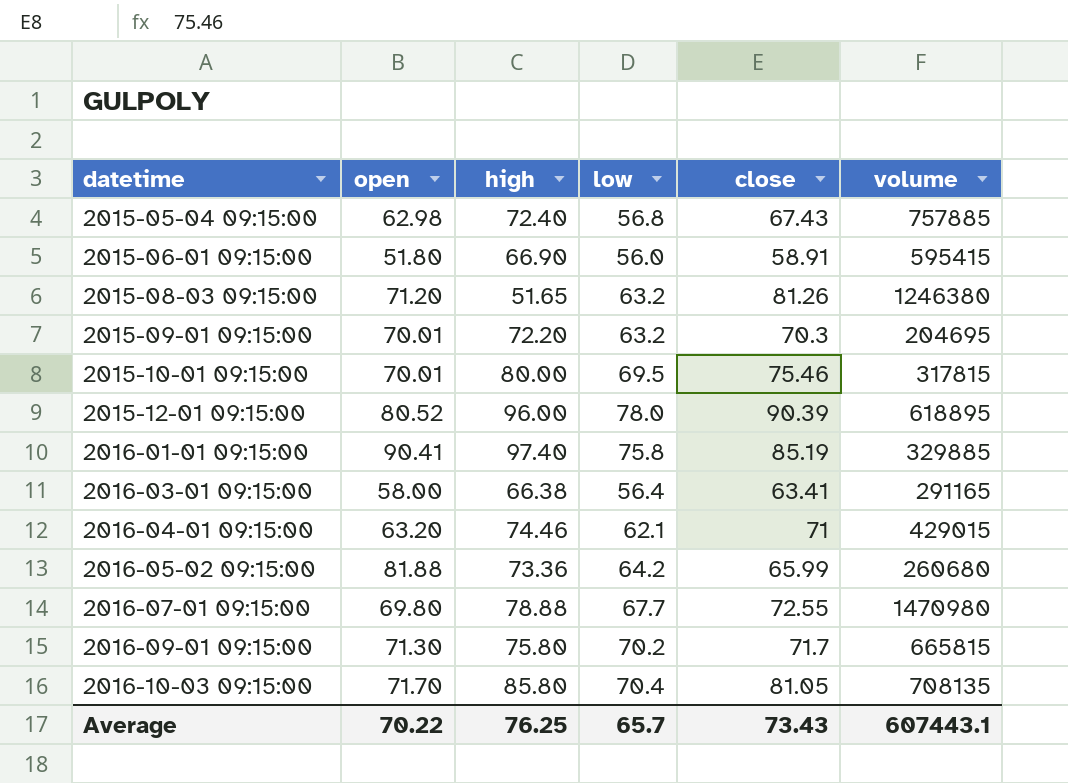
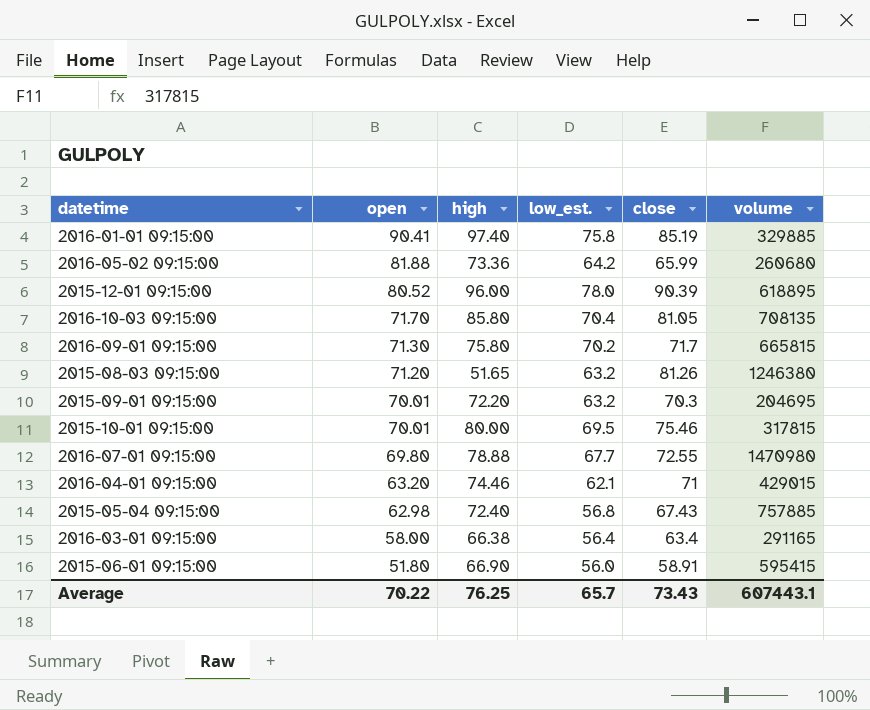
row order: datetime ascending -> open descending
column name: low -> low_est.
2016-03-01 09:15:00 | close: 63.41 -> 63.4

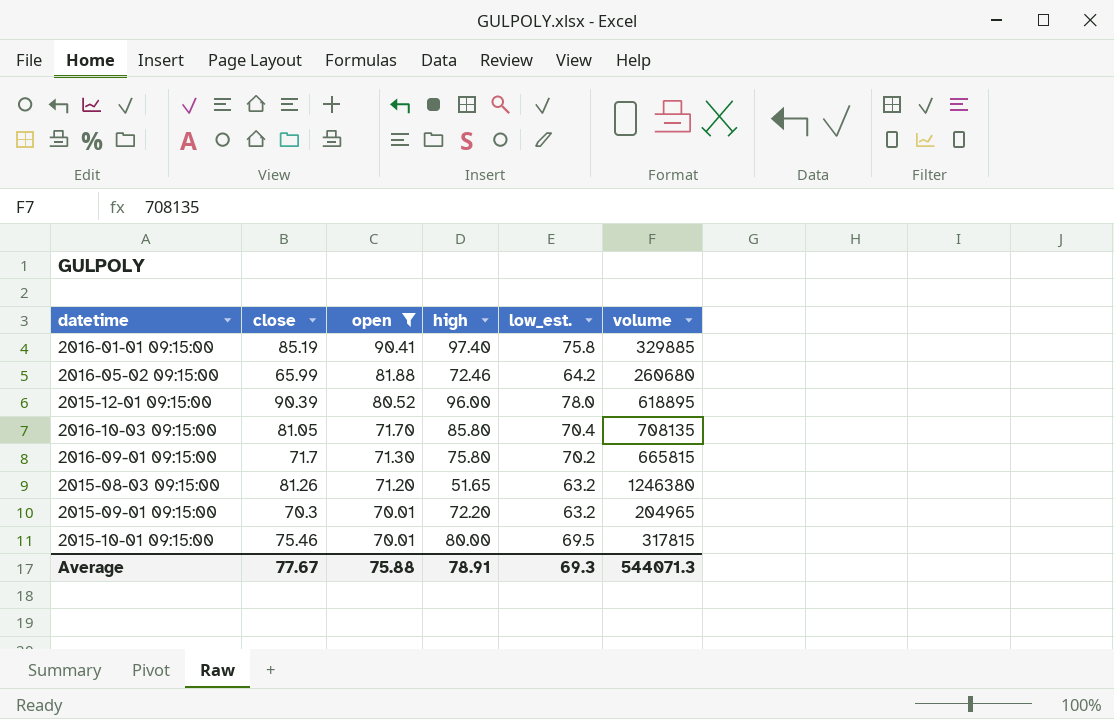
filter: none -> open >= 70.01
column close | position: 5 -> 2
2016-05-02 09:15:00 | high: 73.36 -> 72.46
2015-09-01 09:15:00 | volume: 204695 -> 204965
Average | close: 73.43 -> 77.67
Average | open: 70.22 -> 75.88
Average | high: 76.25 -> 78.91
Average | low_est.: 65.7 -> 69.3
Average | volume: 607443.1 -> 544071.3

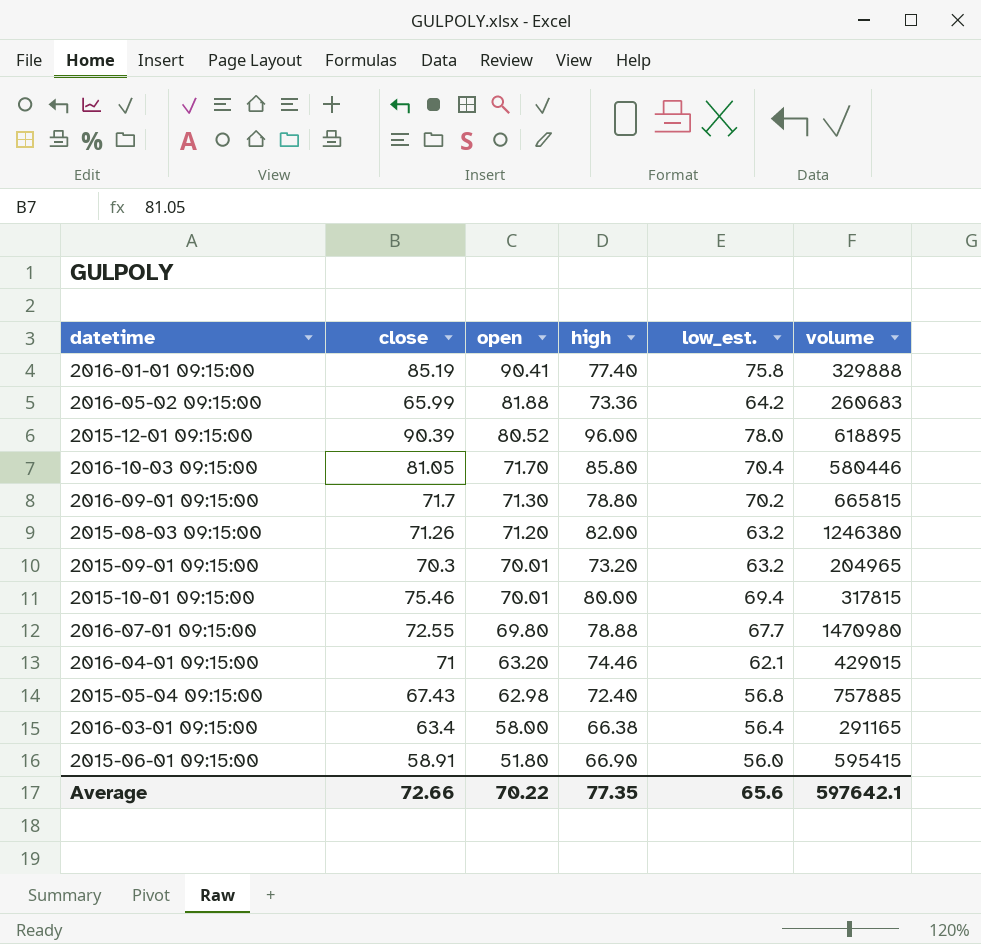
filter: open >= 70.01 -> none
2016-01-01 09:15:00 | high: 97.40 -> 77.40
2016-01-01 09:15:00 | volume: 329885 -> 329888
2016-05-02 09:15:00 | high: 72.46 -> 73.36
2016-05-02 09:15:00 | volume: 260680 -> 260683
2016-10-03 09:15:00 | volume: 708135 -> 580446
2016-09-01 09:15:00 | high: 75.80 -> 78.80
2015-08-03 09:15:00 | close: 81.26 -> 71.26
2015-08-03 09:15:00 | high: 51.65 -> 82.00
2015-09-01 09:15:00 | high: 72.20 -> 73.20
2015-10-01 09:15:00 | low_est.: 69.5 -> 69.4
Average | close: 77.67 -> 72.66
Average | open: 75.88 -> 70.22
Average | high: 78.91 -> 77.35
Average | low_est.: 69.3 -> 65.6
Average | volume: 544071.3 -> 597642.1

